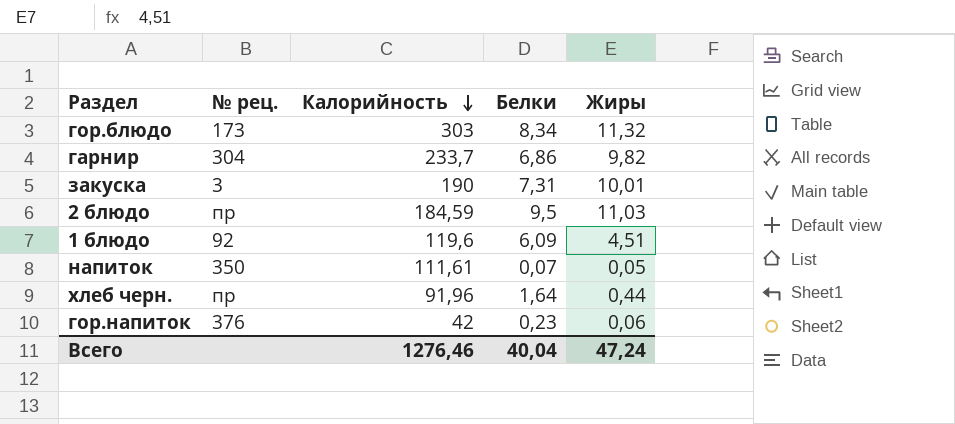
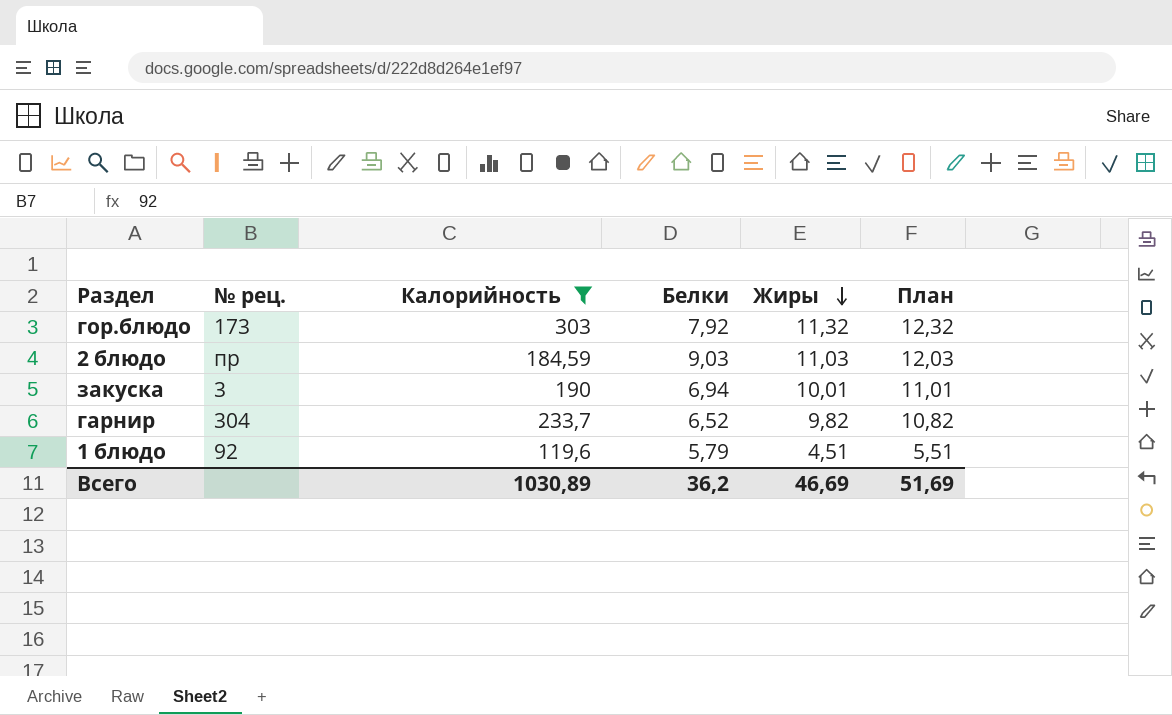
filter: none -> Калорийность >= 119,6
row order: Калорийность descending -> Жиры descending
column План | formula: none -> [Жиры] + 1
гор.блюдо | Белки: 8,34 -> 7,92
2 блюдо | Белки: 9,5 -> 9,03
закуска | Белки: 7,31 -> 6,94
гарнир | Белки: 6,86 -> 6,52
1 блюдо | Белки: 6,09 -> 5,79
Всего | Калорийность: 1276,46 -> 1030,89
Всего | Белки: 40,04 -> 36,2
Всего | Жиры: 47,24 -> 46,69

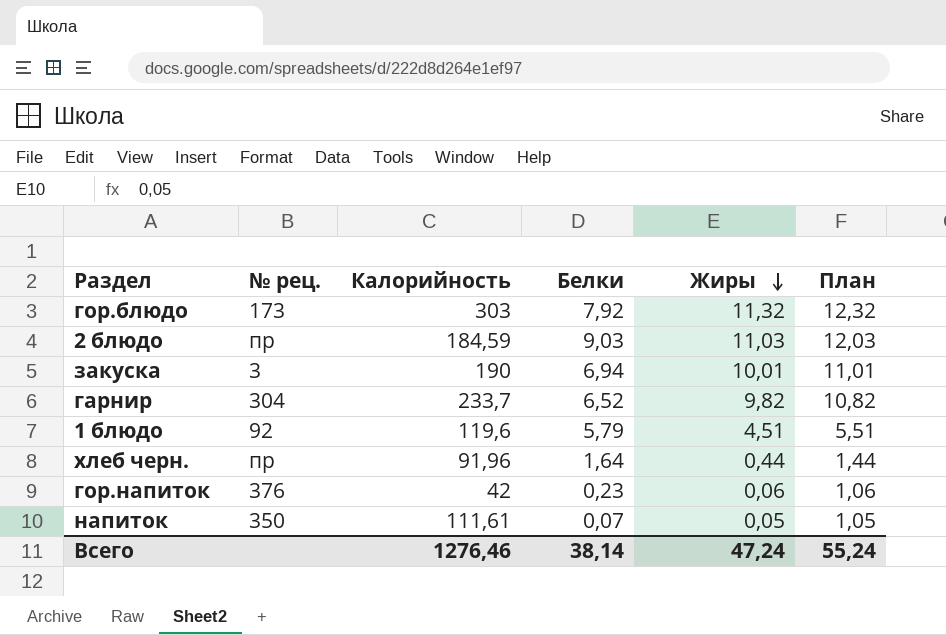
filter: Калорийность >= 119,6 -> none
Всего | Калорийность: 1030,89 -> 1276,46
Всего | Белки: 36,2 -> 38,14
Всего | Жиры: 46,69 -> 47,24
Всего | План: 51,69 -> 55,24

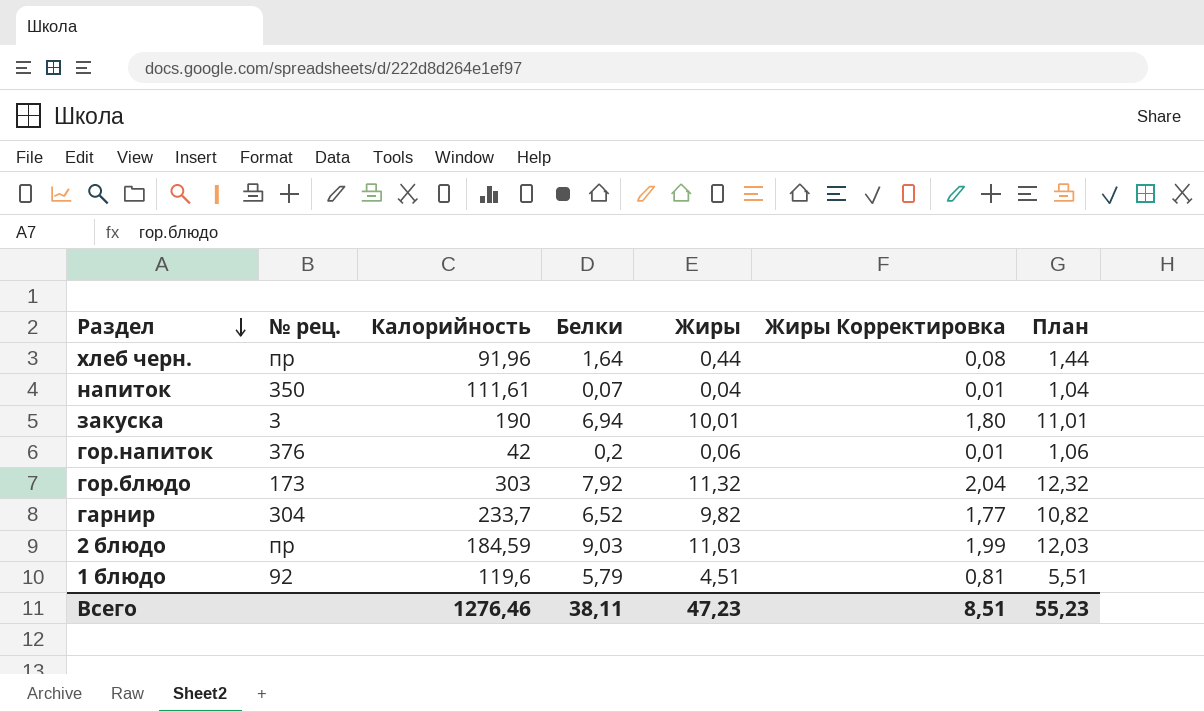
row order: Жиры descending -> Раздел descending
column Жиры Корректировка | formula: none -> [Жиры] * 0,18
напиток | Жиры: 0,05 -> 0,04
напиток | План: 1,05 -> 1,04
гор.напиток | Белки: 0,23 -> 0,2
Всего | Белки: 38,14 -> 38,11
Всего | Жиры: 47,24 -> 47,23
Всего | План: 55,24 -> 55,23

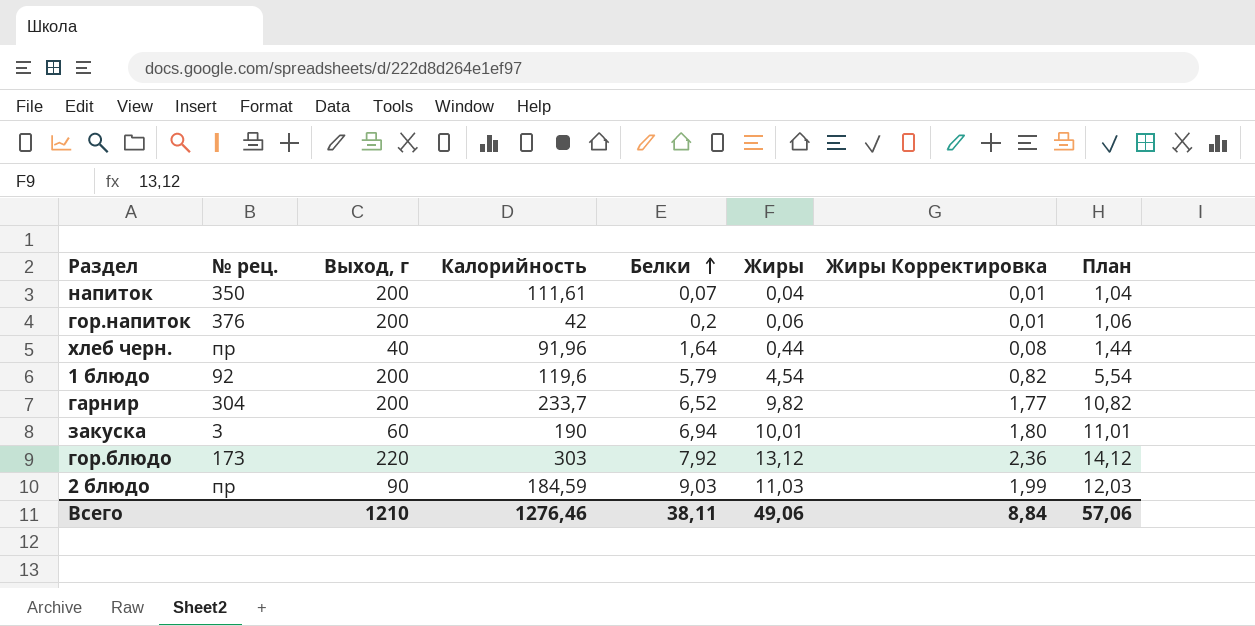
row order: Раздел descending -> Белки ascending
column Выход, г | position: none -> 3
1 блюдо | Жиры: 4,51 -> 4,54
1 блюдо | Жиры Корректировка: 0,81 -> 0,82
1 блюдо | План: 5,51 -> 5,54
гор.блюдо | Жиры: 11,32 -> 13,12
гор.блюдо | Жиры Корректировка: 2,04 -> 2,36
гор.блюдо | План: 12,32 -> 14,12
Всего | Жиры: 47,23 -> 49,06
Всего | Жиры Корректировка: 8,51 -> 8,84
Всего | План: 55,23 -> 57,06

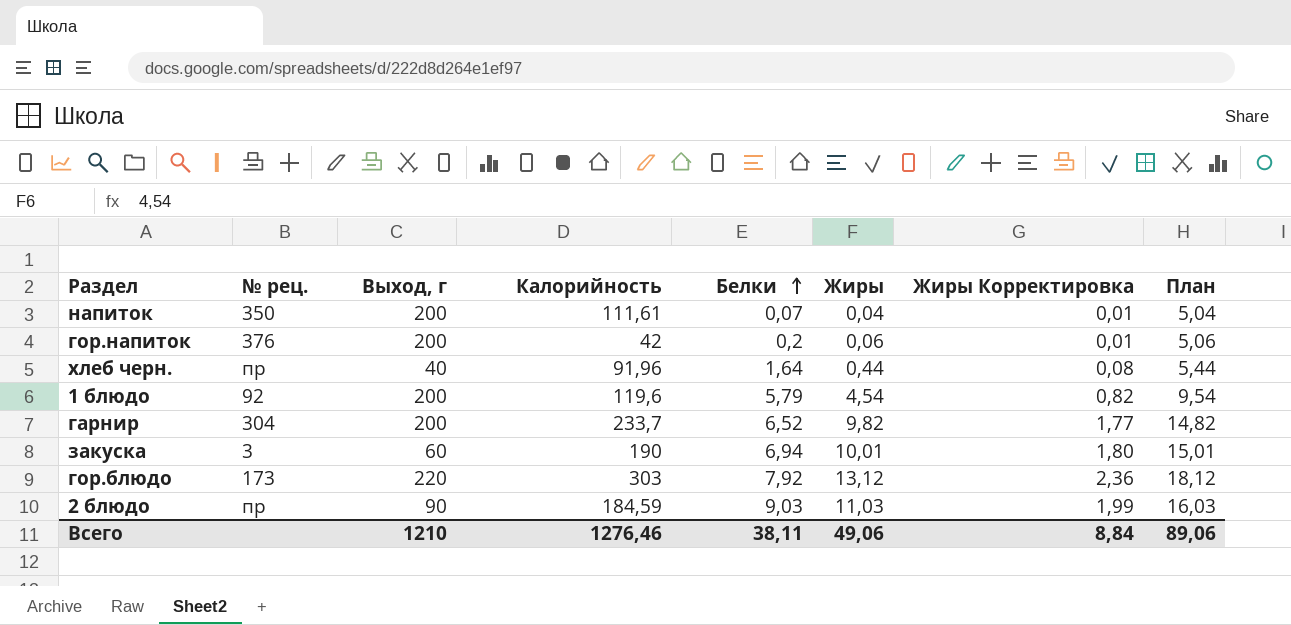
column План | formula: [Жиры] + 1 -> [Жиры] + 5
Всего | План: 57,06 -> 89,06

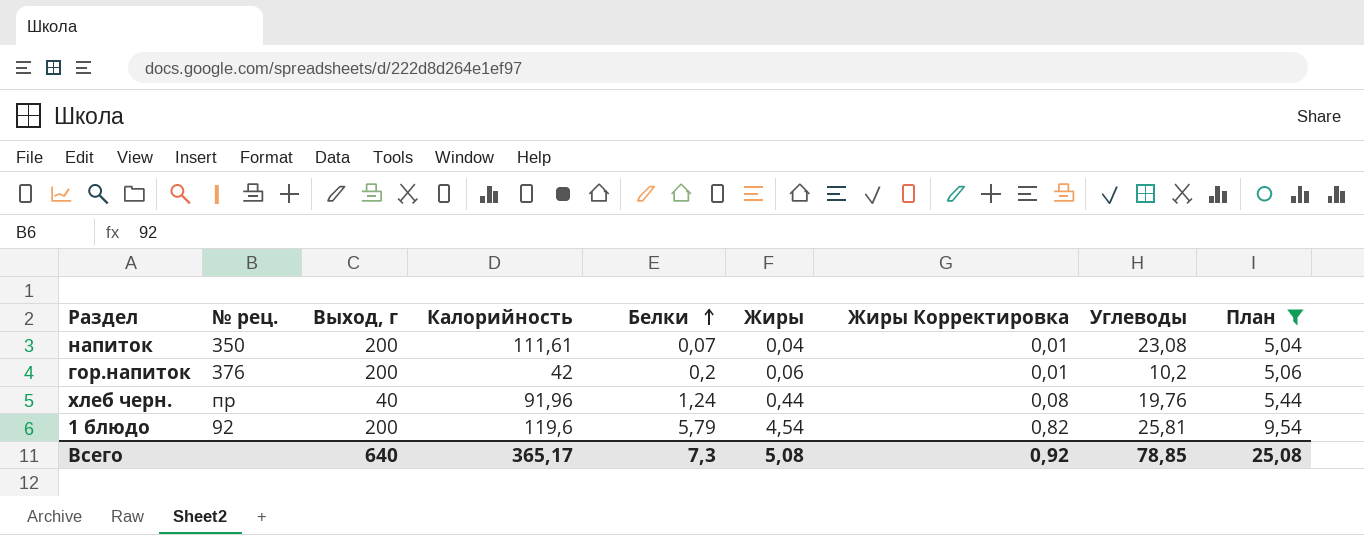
filter: none -> План <= 9,54
column Углеводы | position: none -> 8
хлеб черн. | Белки: 1,64 -> 1,24
Всего | Выход, г: 1210 -> 640
Всего | Калорийность: 1276,46 -> 365,17
Всего | Белки: 38,11 -> 7,3
Всего | Жиры: 49,06 -> 5,08
Всего | Жиры Корректировка: 8,84 -> 0,92
Всего | План: 89,06 -> 25,08

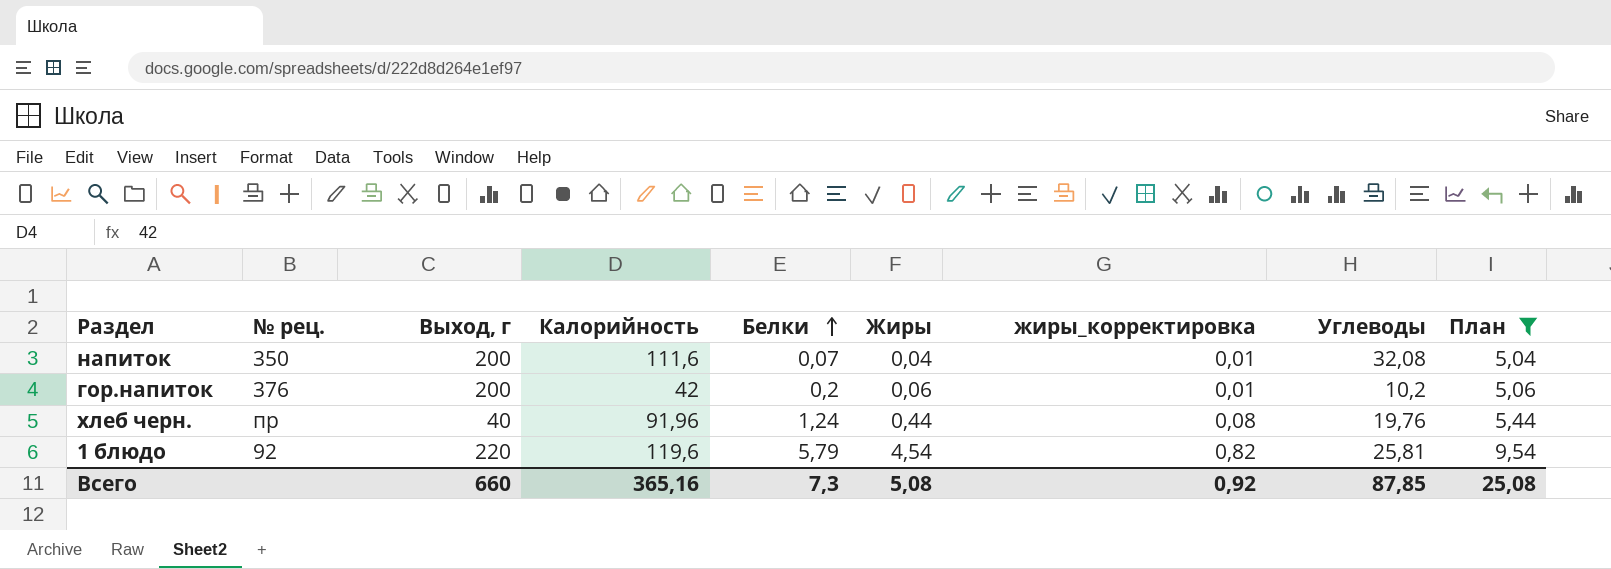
column name: Жиры Корректировка -> жиры_корректировка
напиток | Калорийность: 111,61 -> 111,6
напиток | Углеводы: 23,08 -> 32,08
1 блюдо | Выход, г: 200 -> 220
Всего | Выход, г: 640 -> 660
Всего | Калорийность: 365,17 -> 365,16
Всего | Углеводы: 78,85 -> 87,85

